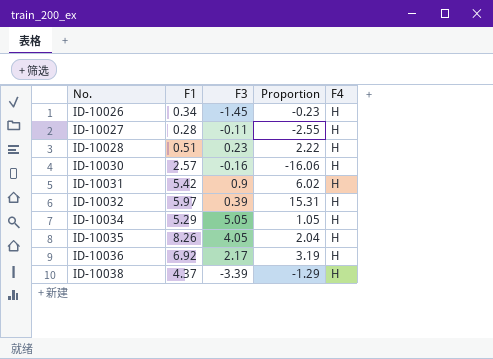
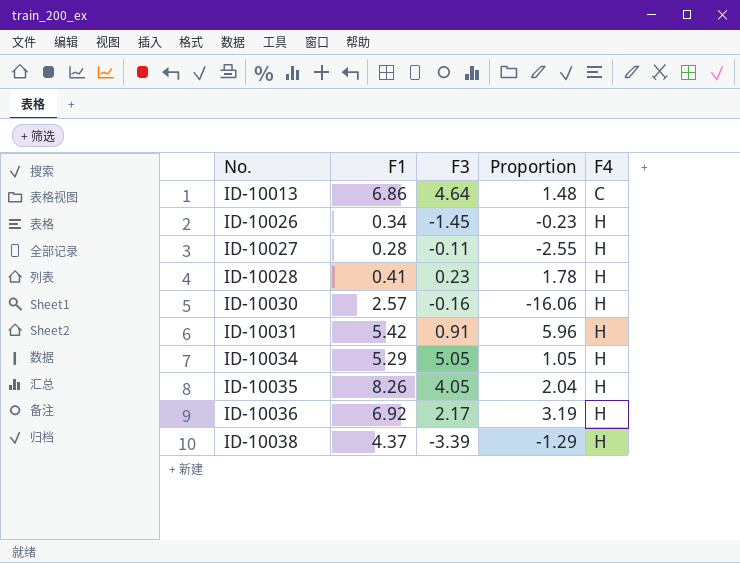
row ID-10032: 5.97 | 0.39 | 15.31 | H -> none
row ID-10013: none -> 6.86 | 4.64 | 1.48 | C
ID-10028 | F1: 0.51 -> 0.41
ID-10028 | Proportion: 2.22 -> 1.78
ID-10031 | F3: 0.9 -> 0.91
ID-10031 | Proportion: 6.02 -> 5.96

